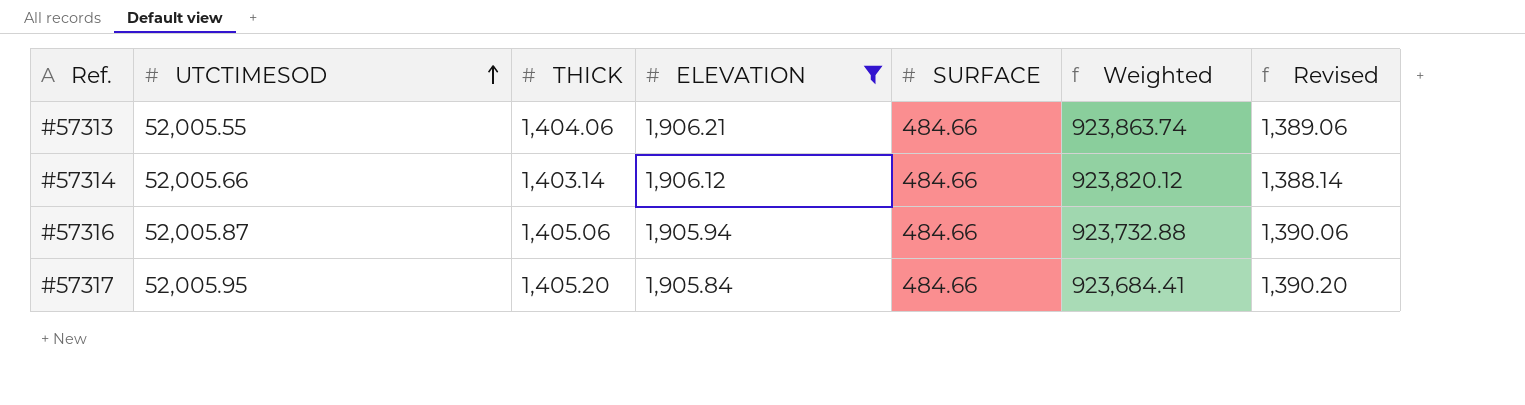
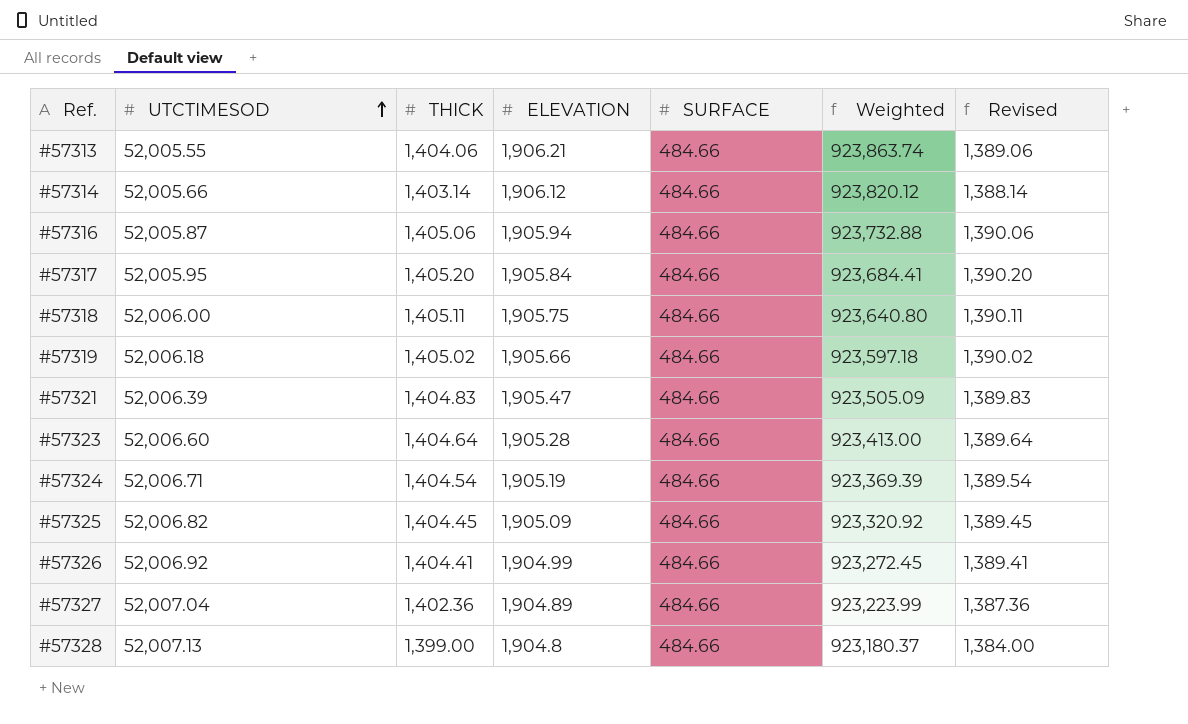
filter: ELEVATION >= 1,905.84 -> none

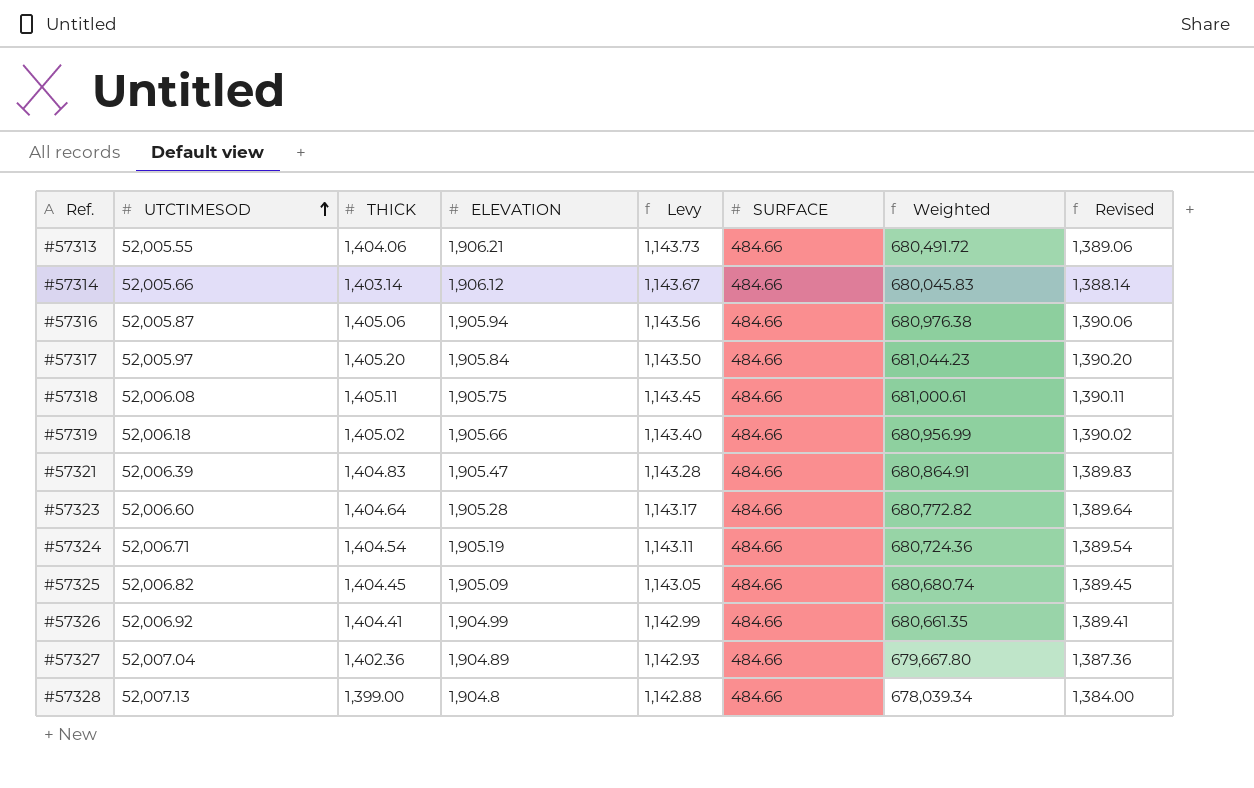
column Levy | formula: none -> [ELEVATION] * 0.6
column Weighted | formula: [ELEVATION] * [SURFACE] -> [THICK] * [SURFACE]
#57317 | UTCTIMESOD: 52,005.95 -> 52,005.97
#57318 | UTCTIMESOD: 52,006.00 -> 52,006.08

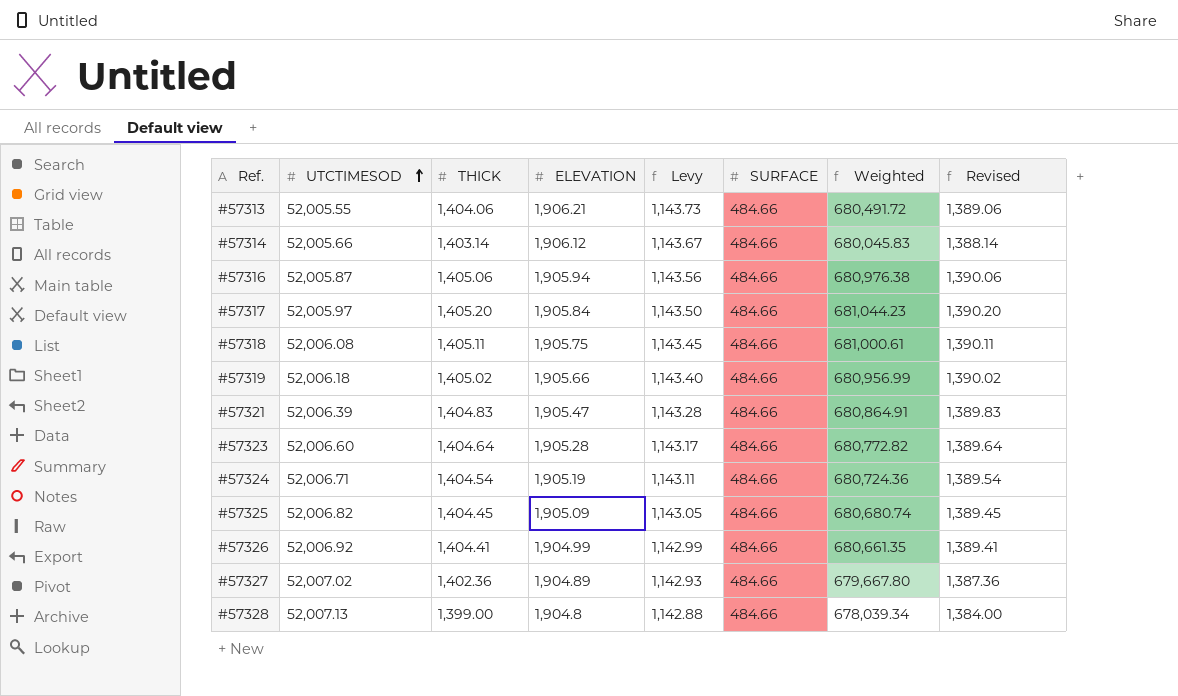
#57327 | UTCTIMESOD: 52,007.04 -> 52,007.02

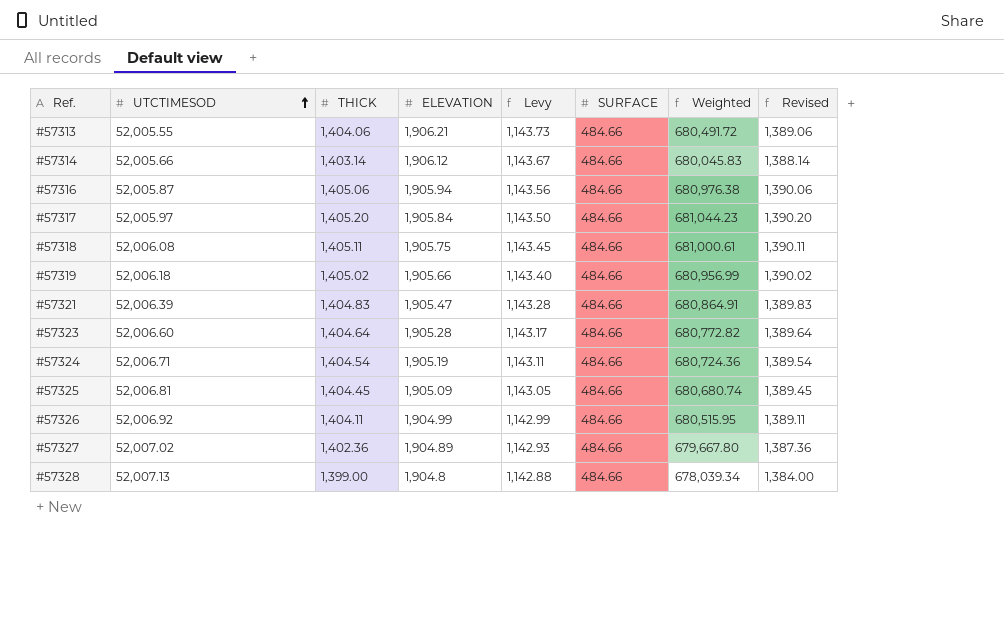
#57325 | UTCTIMESOD: 52,006.82 -> 52,006.81
#57326 | THICK: 1,404.41 -> 1,404.11
#57326 | Weighted: 680,661.35 -> 680,515.95
#57326 | Revised: 1,389.41 -> 1,389.11

